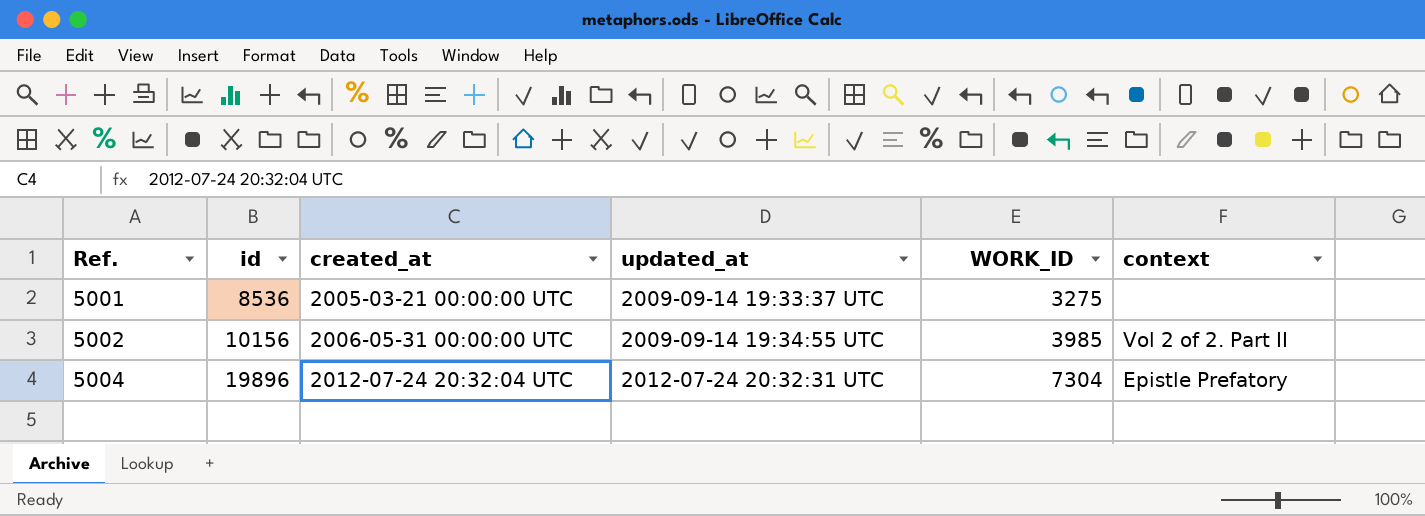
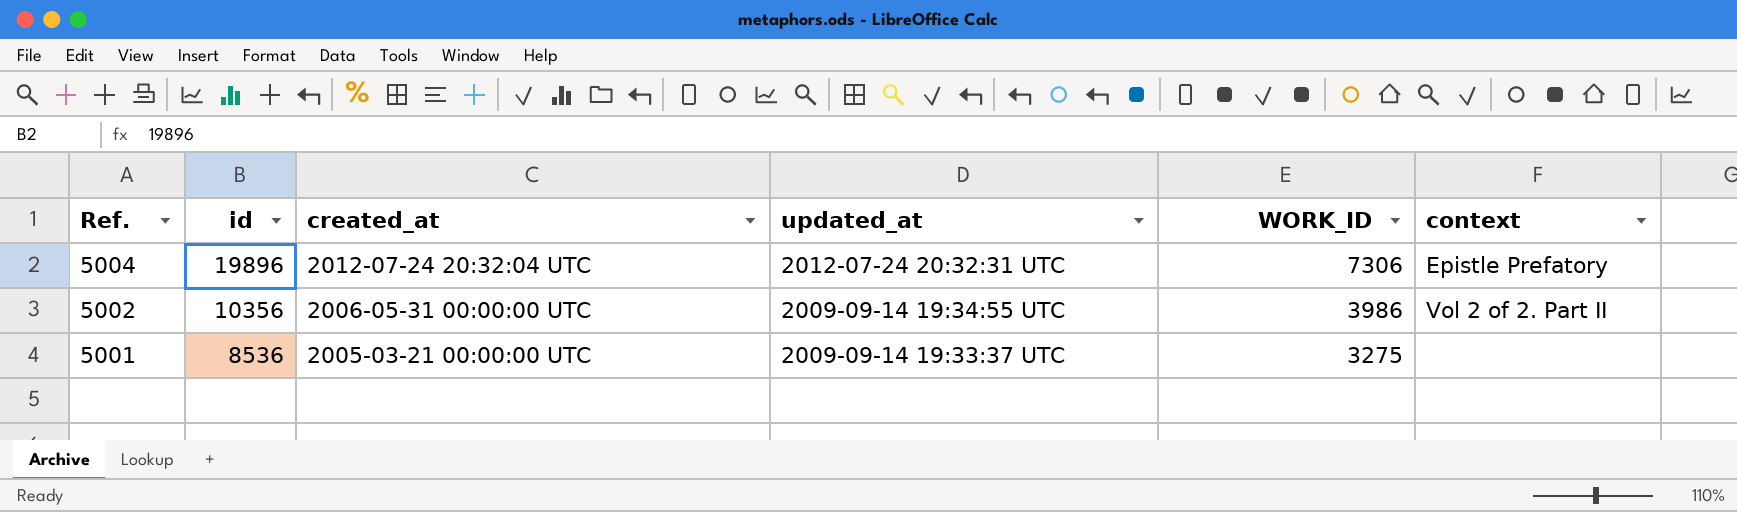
row order: Ref. ascending -> Ref. descending
5004 | WORK_ID: 7304 -> 7306
5002 | id: 10156 -> 10356
5002 | WORK_ID: 3985 -> 3986

